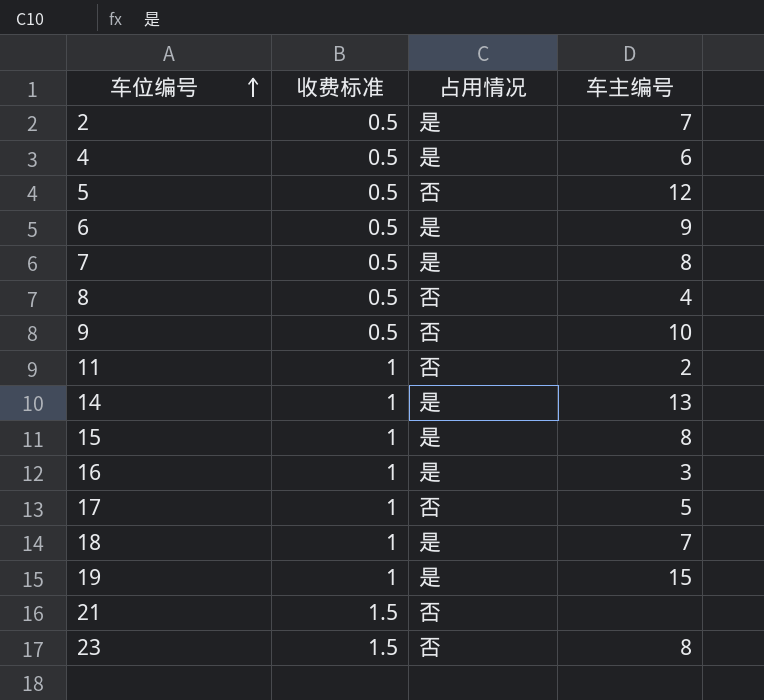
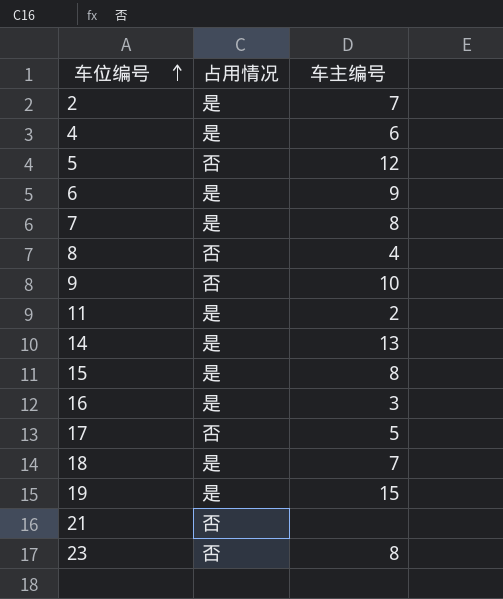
column 收费标准 | position: 2 -> none
11 | 占用情况: 否 -> 是

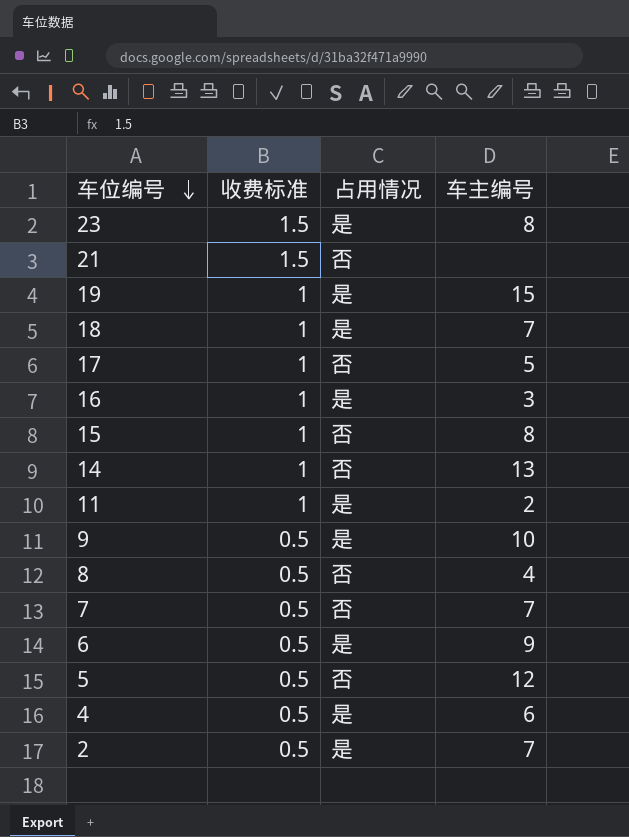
row order: 车位编号 ascending -> 车位编号 descending
column 收费标准 | position: none -> 2
23 | 占用情况: 否 -> 是
15 | 占用情况: 是 -> 否
14 | 占用情况: 是 -> 否
9 | 占用情况: 否 -> 是
7 | 占用情况: 是 -> 否
7 | 车主编号: 8 -> 7

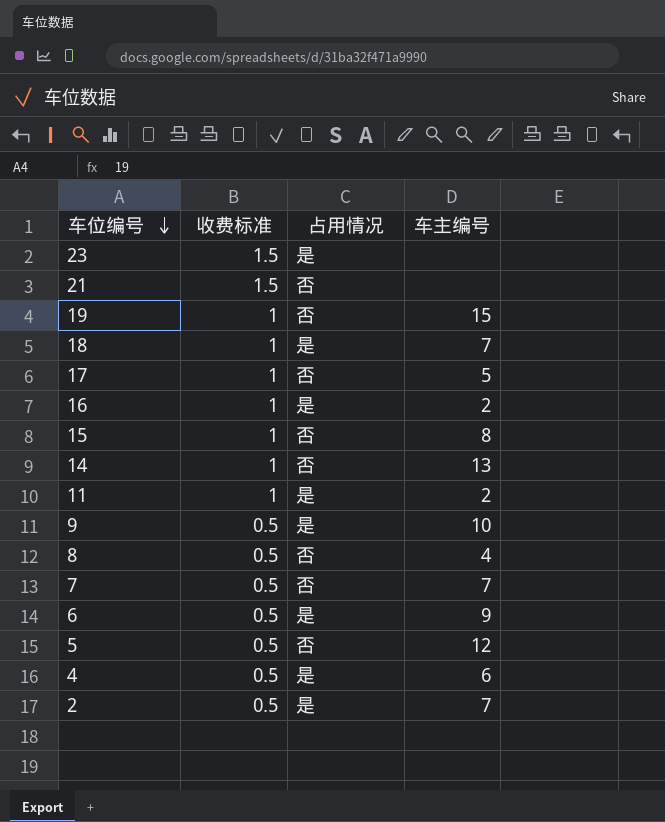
23 | 车主编号: 8 -> none
19 | 占用情况: 是 -> 否
16 | 车主编号: 3 -> 2

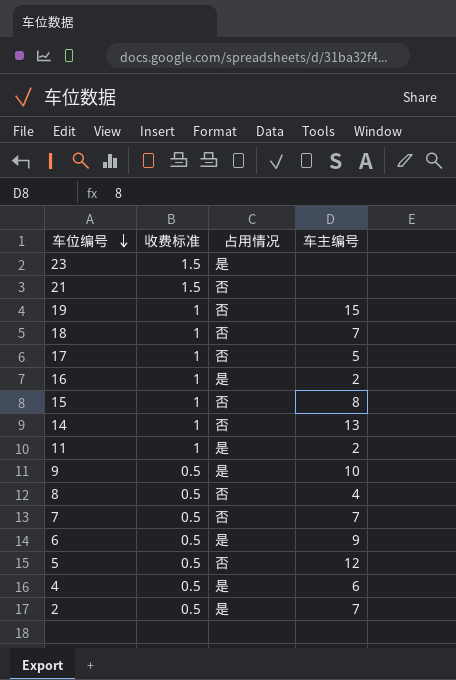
18 | 占用情况: 是 -> 否

